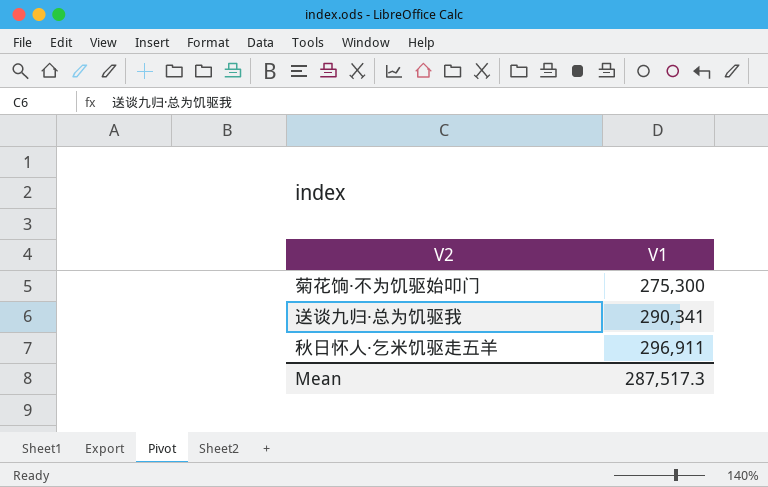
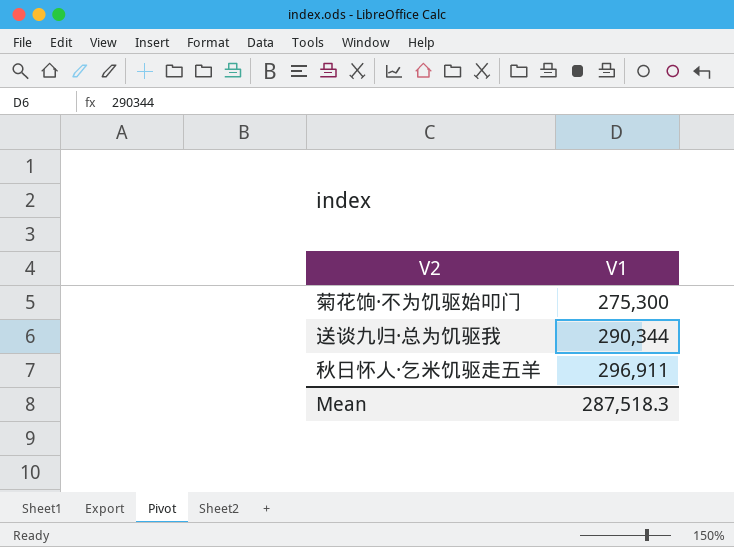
送谈九归·总为饥驱我 | V1: 290,341 -> 290,344
Mean | V1: 287,517.3 -> 287,518.3

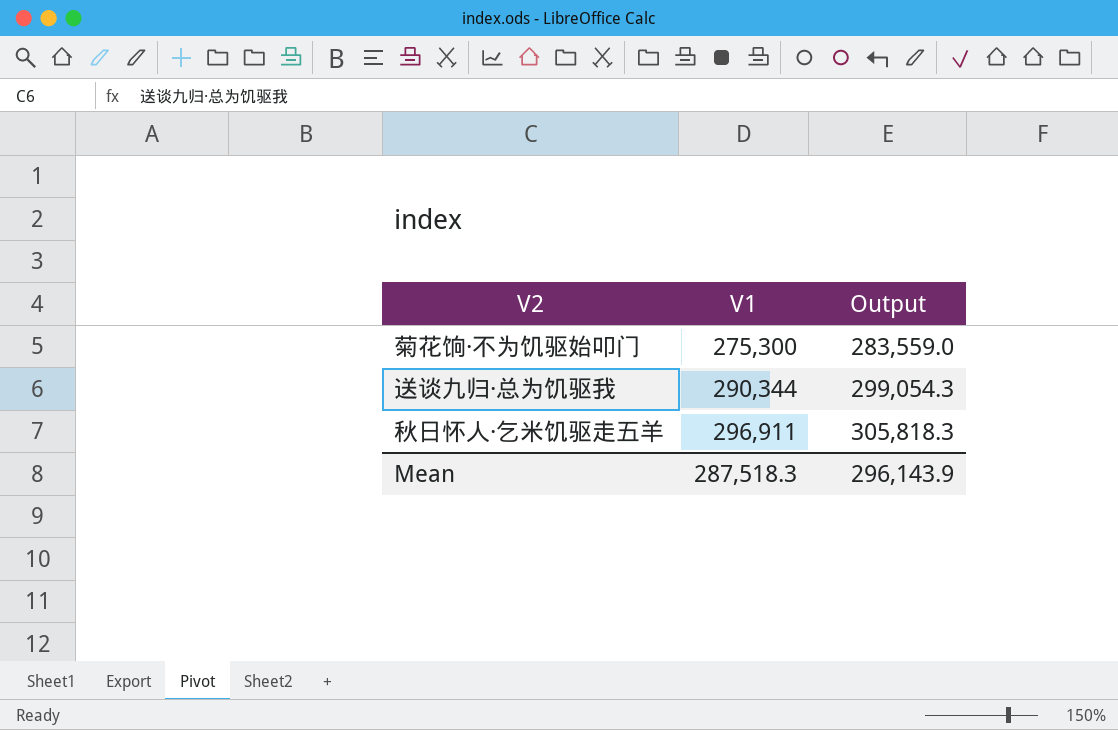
column Output | formula: none -> [V1] * 1.03

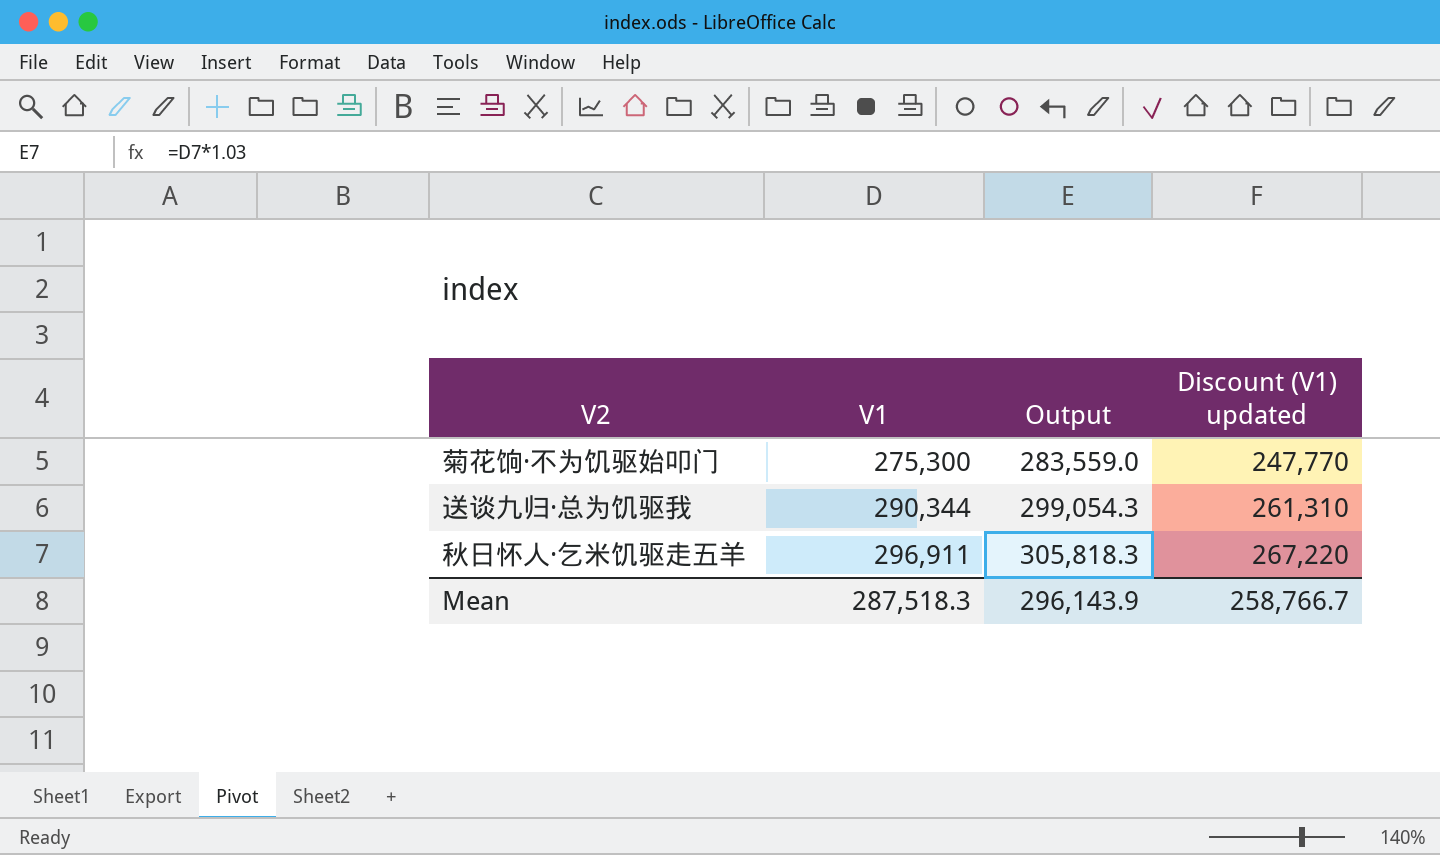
column Discount (V1) updated | formula: none -> [V1] * 0.9

